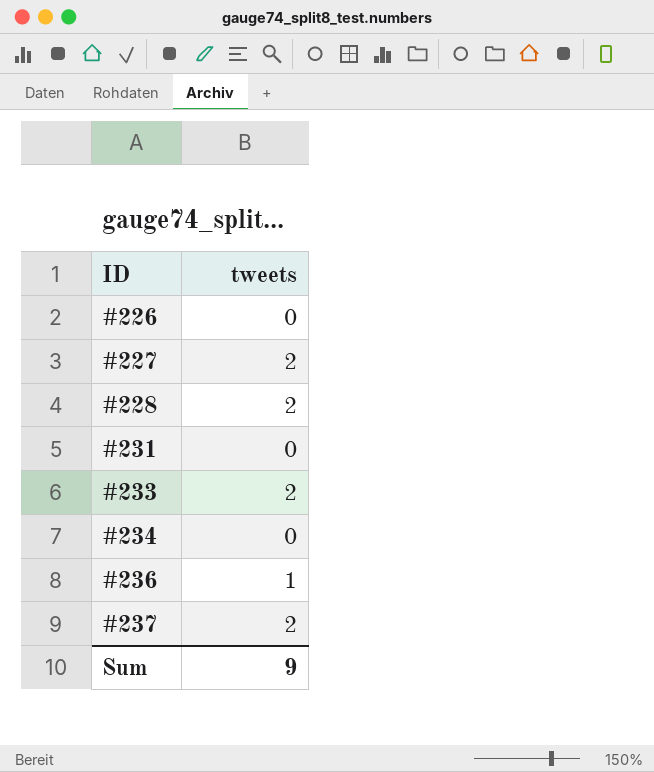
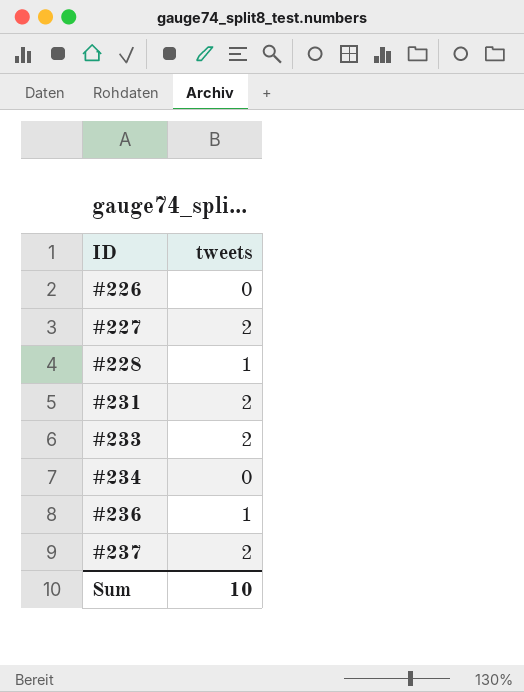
#228 | tweets: 2 -> 1
#231 | tweets: 0 -> 2
Sum | tweets: 9 -> 10

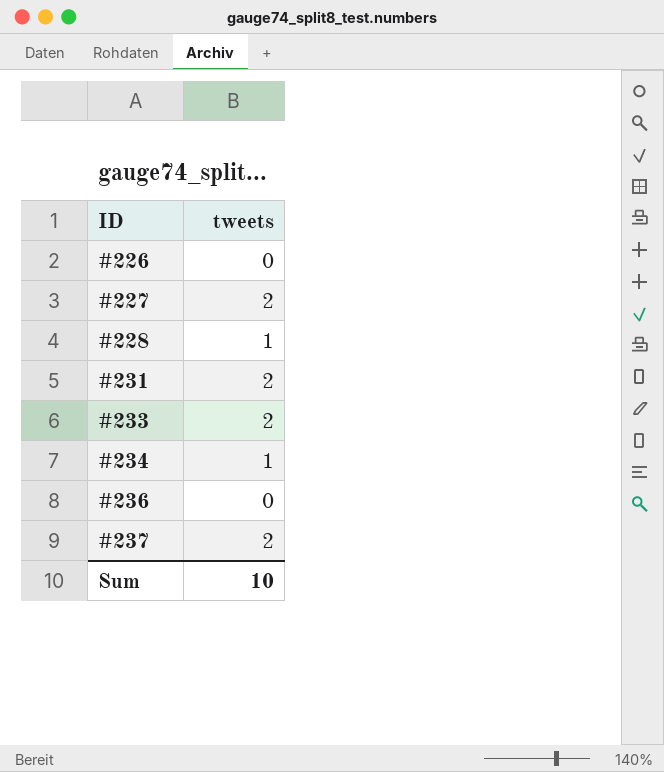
#234 | tweets: 0 -> 1
#236 | tweets: 1 -> 0

